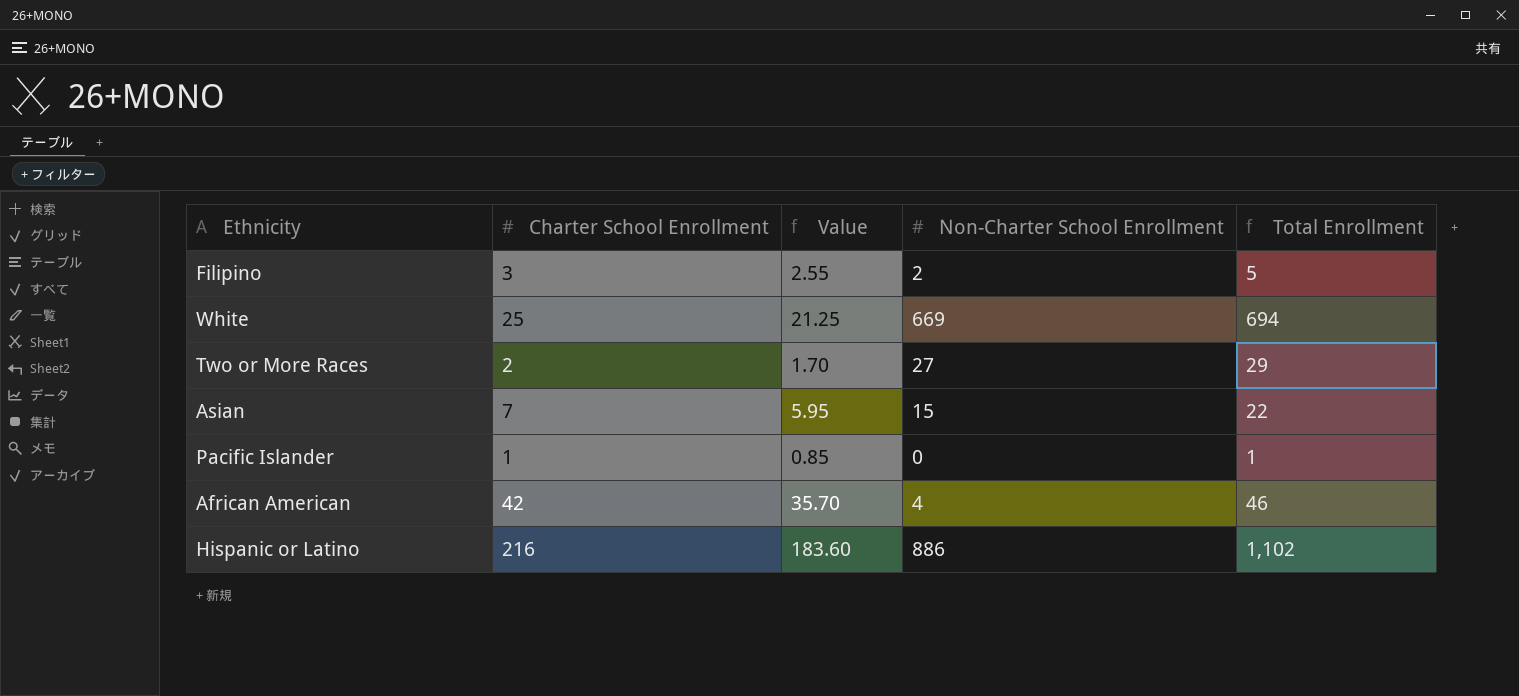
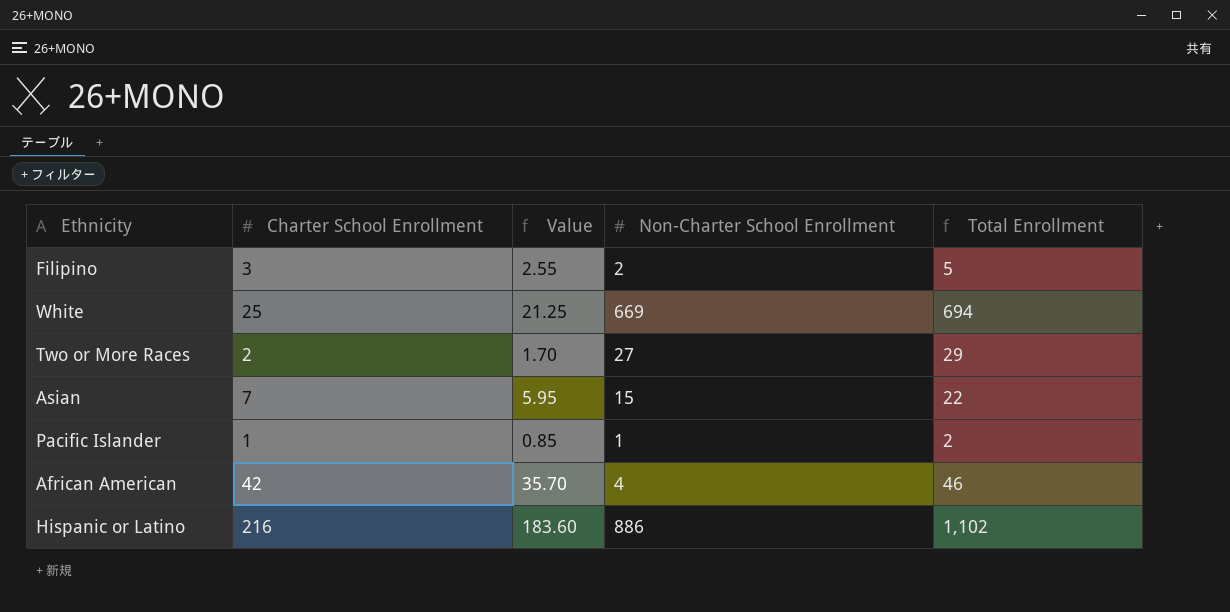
Pacific Islander | Non-Charter School Enrollment: 0 -> 1
Pacific Islander | Total Enrollment: 1 -> 2

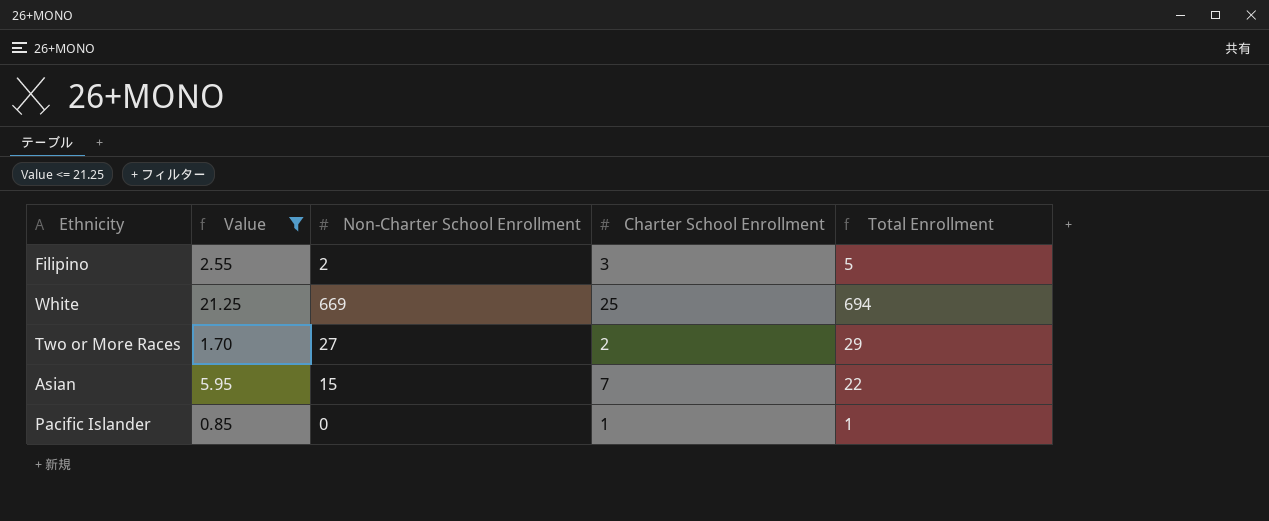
filter: none -> Value <= 21.25
column Charter School Enrollment | position: 2 -> 4
Pacific Islander | Non-Charter School Enrollment: 1 -> 0
Pacific Islander | Total Enrollment: 2 -> 1

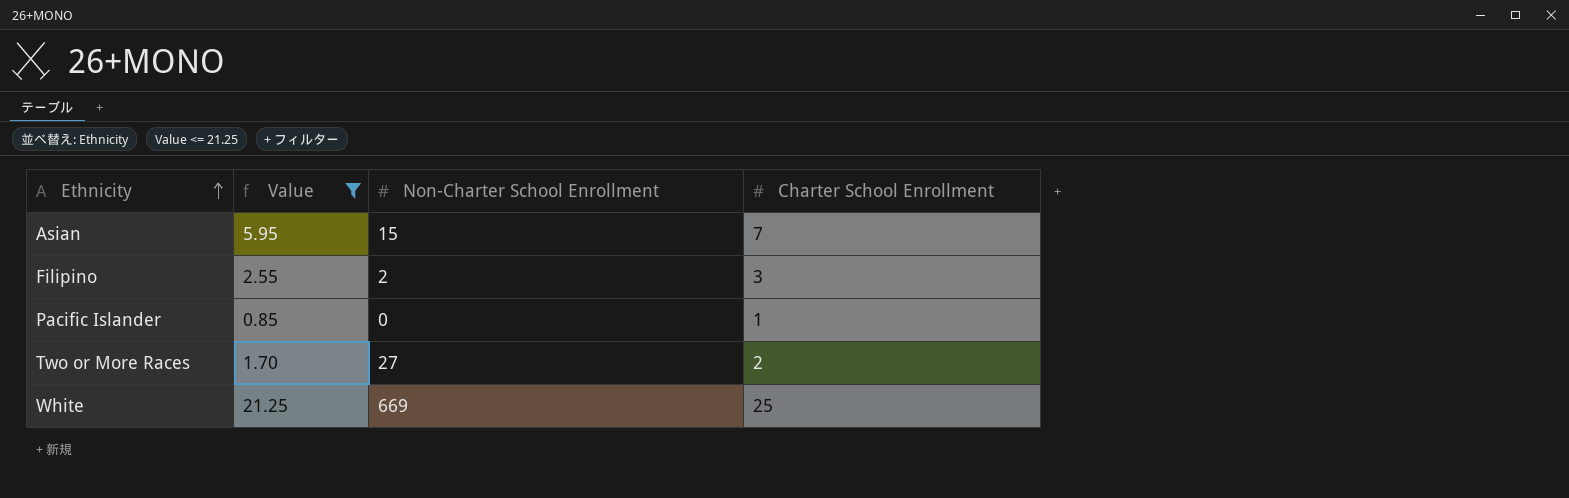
row order: none -> Ethnicity ascending
column Total Enrollment | formula: [Non-Charter School Enrollment] + [Charter School Enrollment] -> none

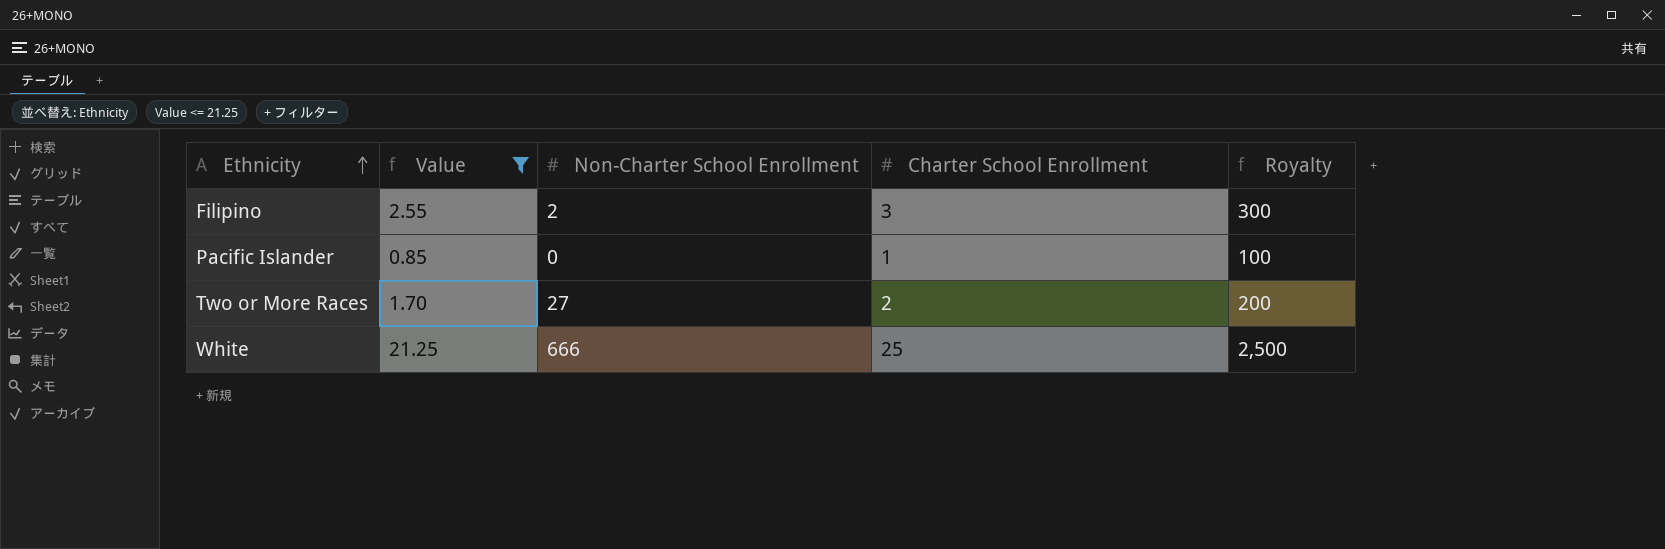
column Royalty | formula: none -> [Charter School Enrollment] * 100
row Asian: 5.95 | 15 | 7 -> none
White | Non-Charter School Enrollment: 669 -> 666

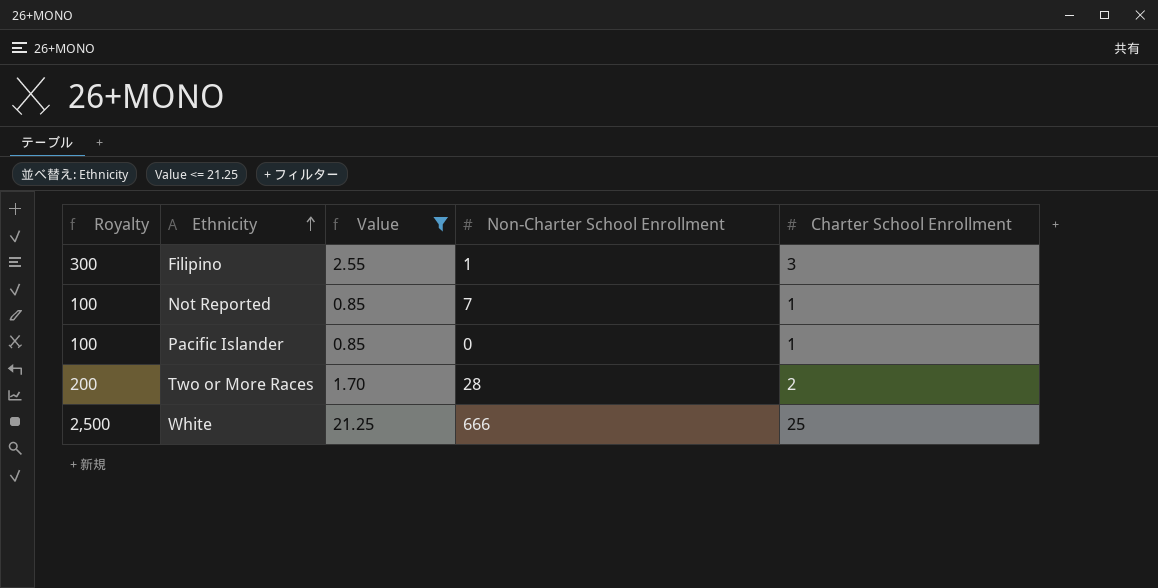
column Royalty | position: 5 -> 1
Filipino | Non-Charter School Enrollment: 2 -> 1
row Not Reported: none -> 100 | 0.85 | 7 | 1
Two or More Races | Non-Charter School Enrollment: 27 -> 28

